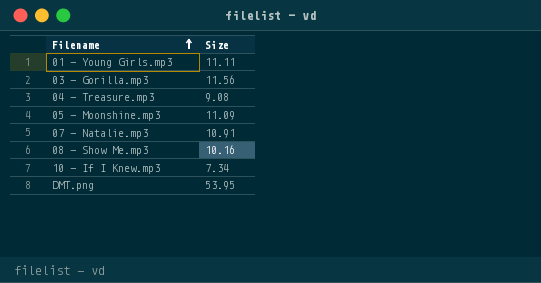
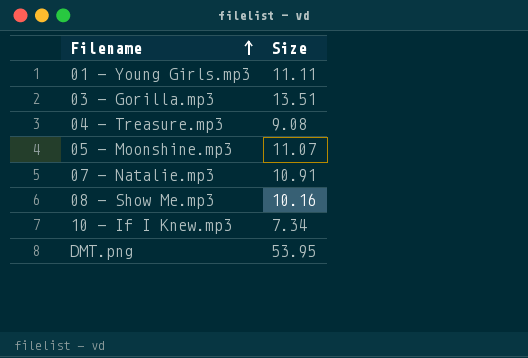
03 - Gorilla.mp3 | Size: 11.56 -> 13.51
05 - Moonshine.mp3 | Size: 11.09 -> 11.07

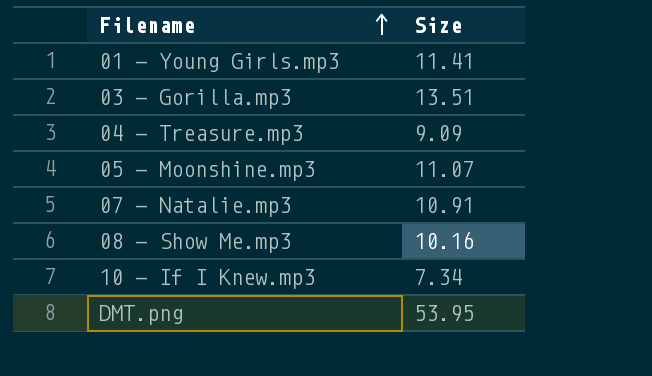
01 - Young Girls.mp3 | Size: 11.11 -> 11.41
04 - Treasure.mp3 | Size: 9.08 -> 9.09

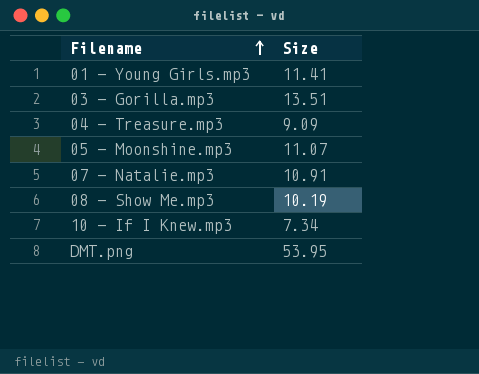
08 - Show Me.mp3 | Size: 10.16 -> 10.19

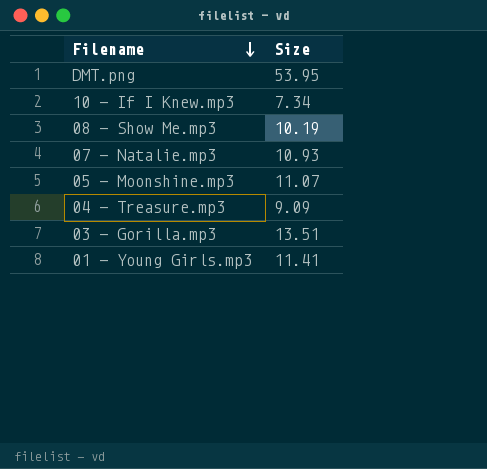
row order: Filename ascending -> Filename descending
07 - Natalie.mp3 | Size: 10.91 -> 10.93

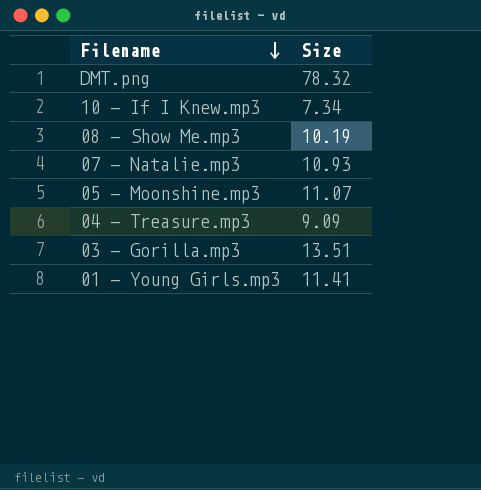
DMT.png | Size: 53.95 -> 78.32

